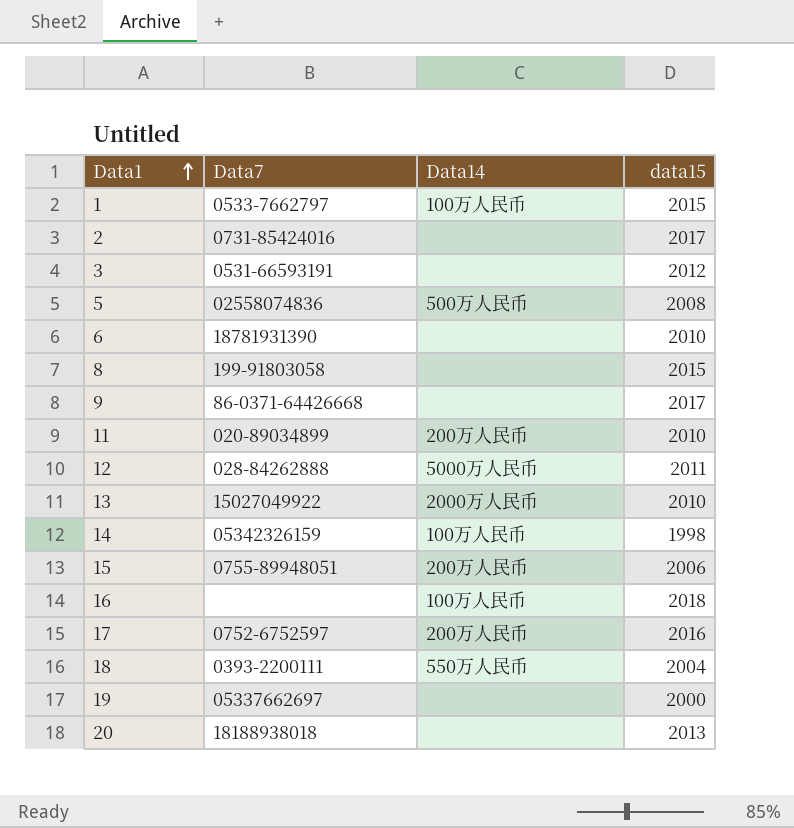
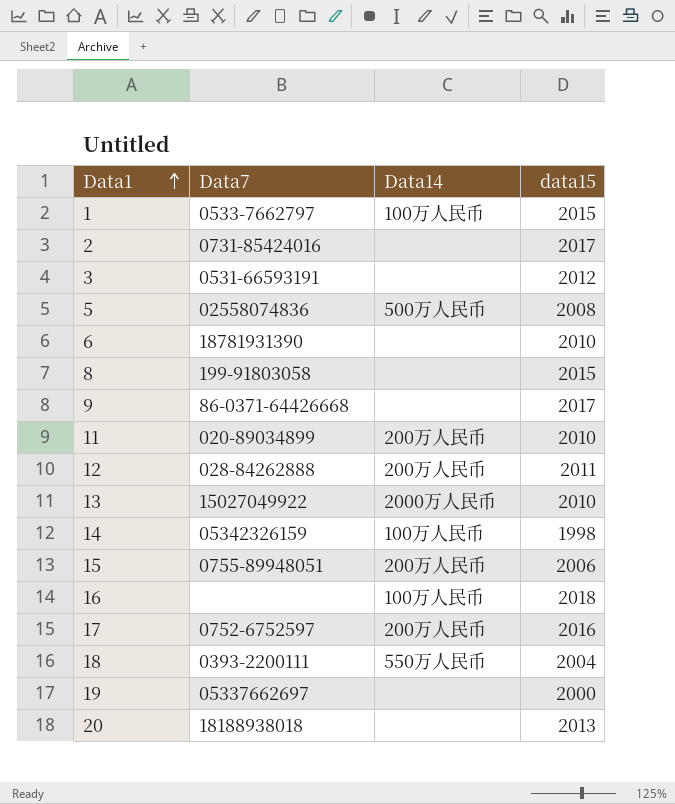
12 | Data14: 5000万人民币 -> 200万人民币

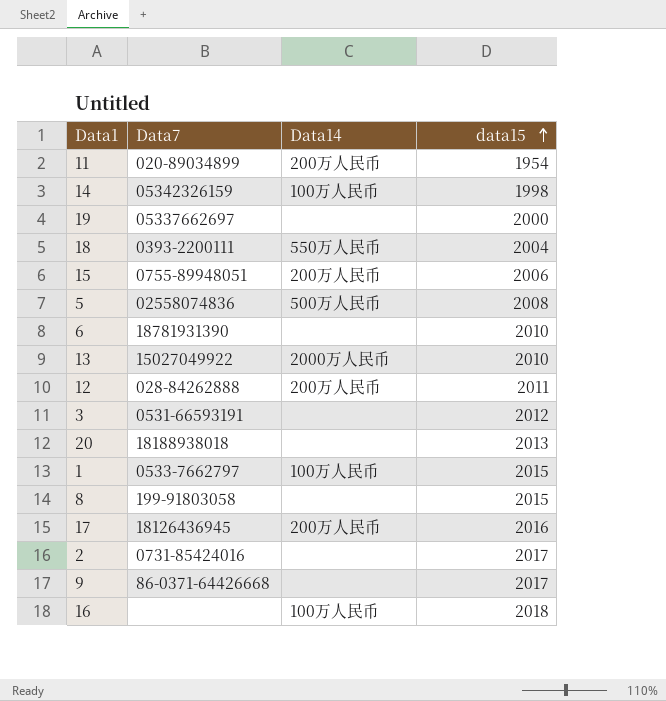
row order: Data1 ascending -> data15 ascending
11 | data15: 2010 -> 1954
17 | Data7: 0752-6752597 -> 18126436945

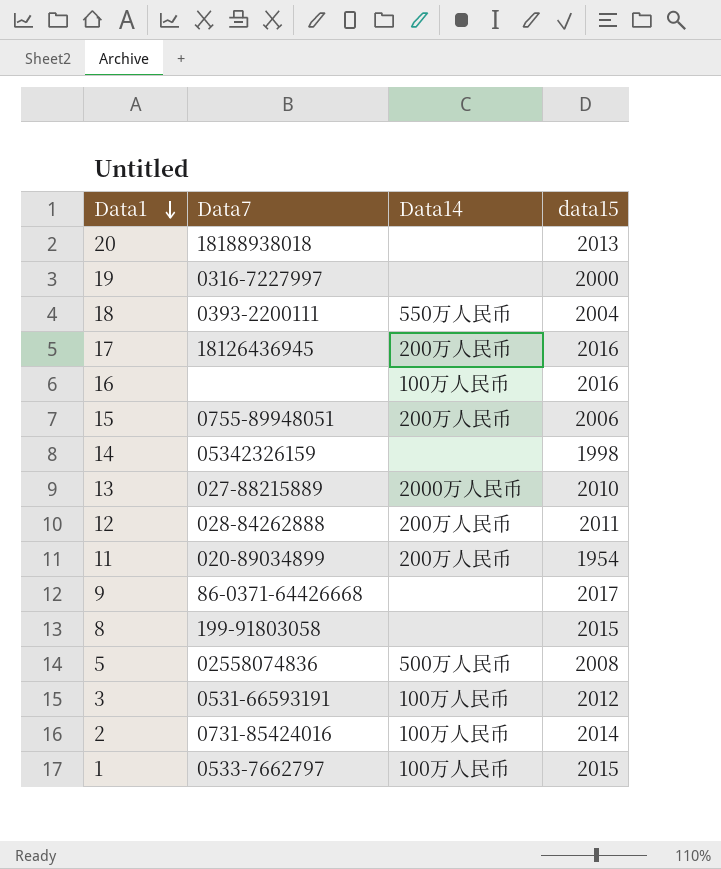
row order: data15 ascending -> Data1 descending
row 6: 18781931390 | none | 2010 -> none
19 | Data7: 05337662697 -> 0316-7227997
16 | data15: 2018 -> 2016
14 | Data14: 100万人民币 -> none
13 | Data7: 15027049922 -> 027-88215889
3 | Data14: none -> 100万人民币
2 | Data14: none -> 100万人民币
2 | data15: 2017 -> 2014

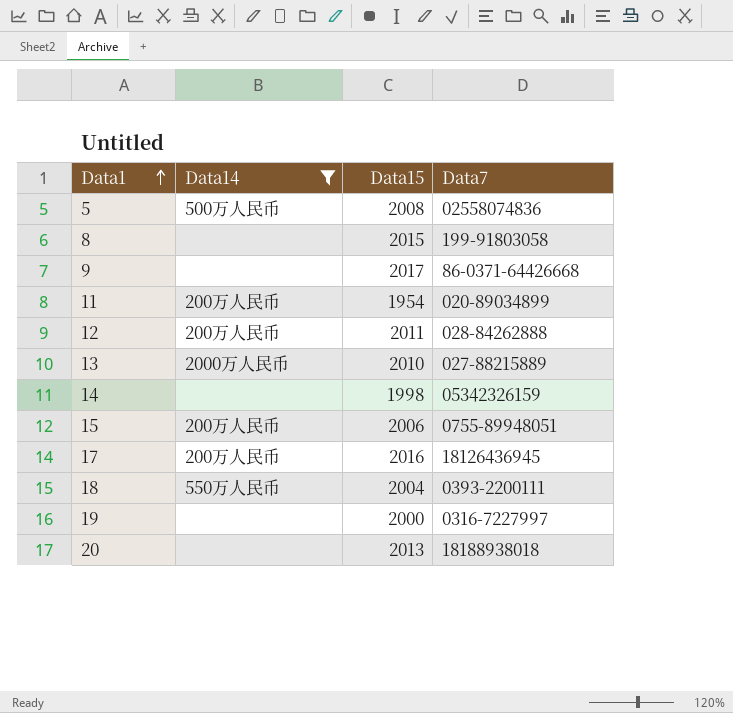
filter: none -> Data14 != 100万人民币
row order: Data1 descending -> Data1 ascending
column name: data15 -> Data15
column Data7 | position: 2 -> 4

